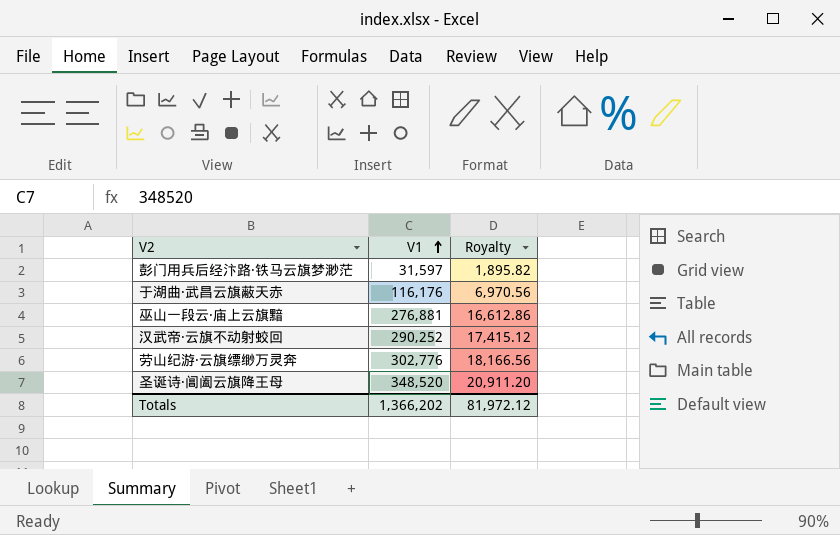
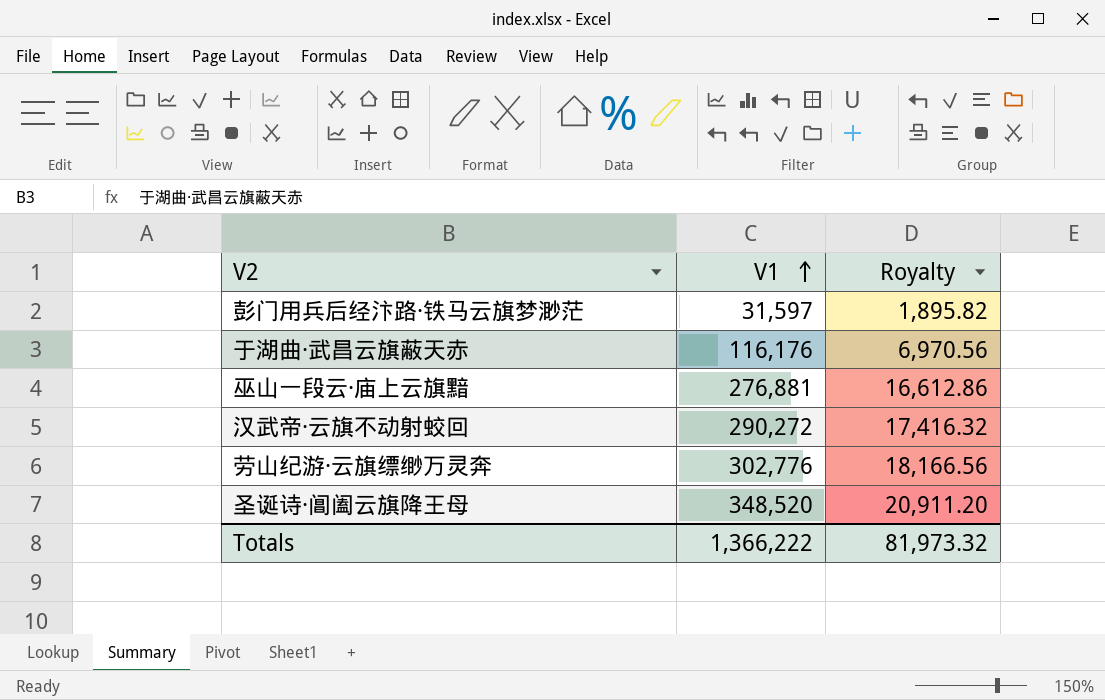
汉武帝·云旗不动射蛟回 | V1: 290,252 -> 290,272
汉武帝·云旗不动射蛟回 | Royalty: 17,415.12 -> 17,416.32
Totals | V1: 1,366,202 -> 1,366,222
Totals | Royalty: 81,972.12 -> 81,973.32

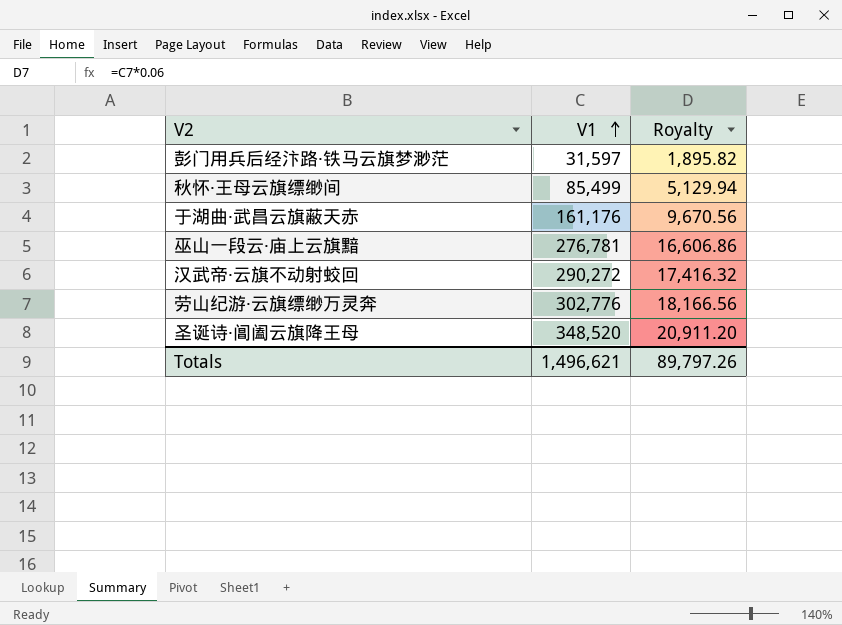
row 秋怀·王母云旗缥缈间: none -> 85,499 | 5,129.94
于湖曲·武昌云旗蔽天赤 | V1: 116,176 -> 161,176
于湖曲·武昌云旗蔽天赤 | Royalty: 6,970.56 -> 9,670.56
巫山一段云·庙上云旗黯 | V1: 276,881 -> 276,781
巫山一段云·庙上云旗黯 | Royalty: 16,612.86 -> 16,606.86
Totals | V1: 1,366,222 -> 1,496,621
Totals | Royalty: 81,973.32 -> 89,797.26

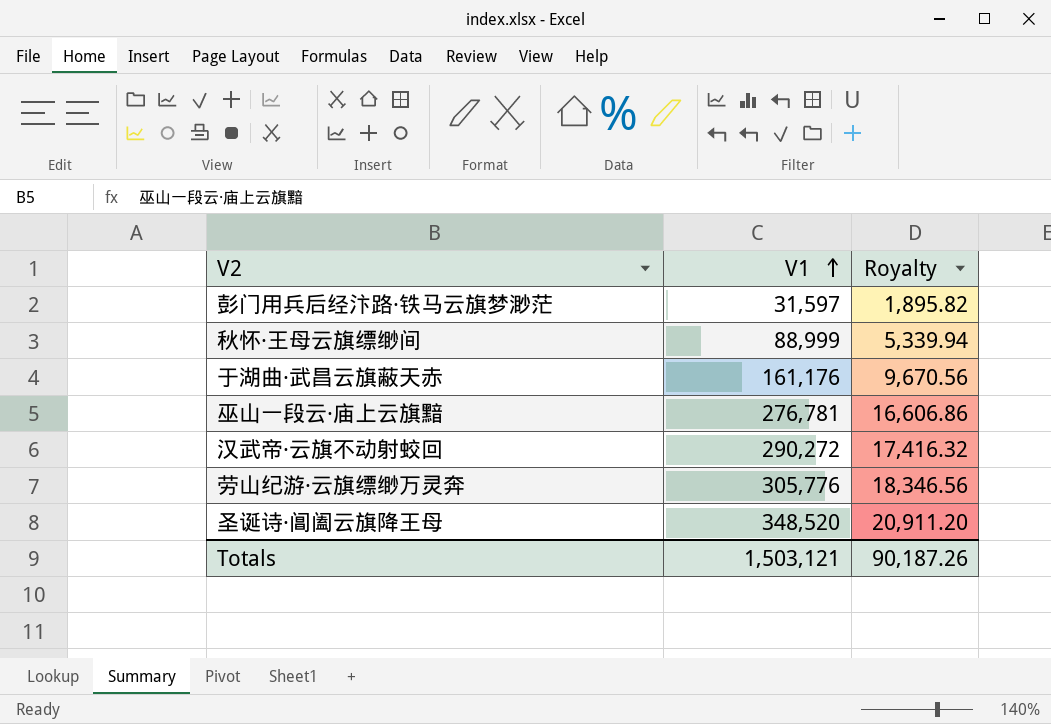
秋怀·王母云旗缥缈间 | V1: 85,499 -> 88,999
秋怀·王母云旗缥缈间 | Royalty: 5,129.94 -> 5,339.94
劳山纪游·云旗缥缈万灵奔 | V1: 302,776 -> 305,776
劳山纪游·云旗缥缈万灵奔 | Royalty: 18,166.56 -> 18,346.56
Totals | V1: 1,496,621 -> 1,503,121
Totals | Royalty: 89,797.26 -> 90,187.26

